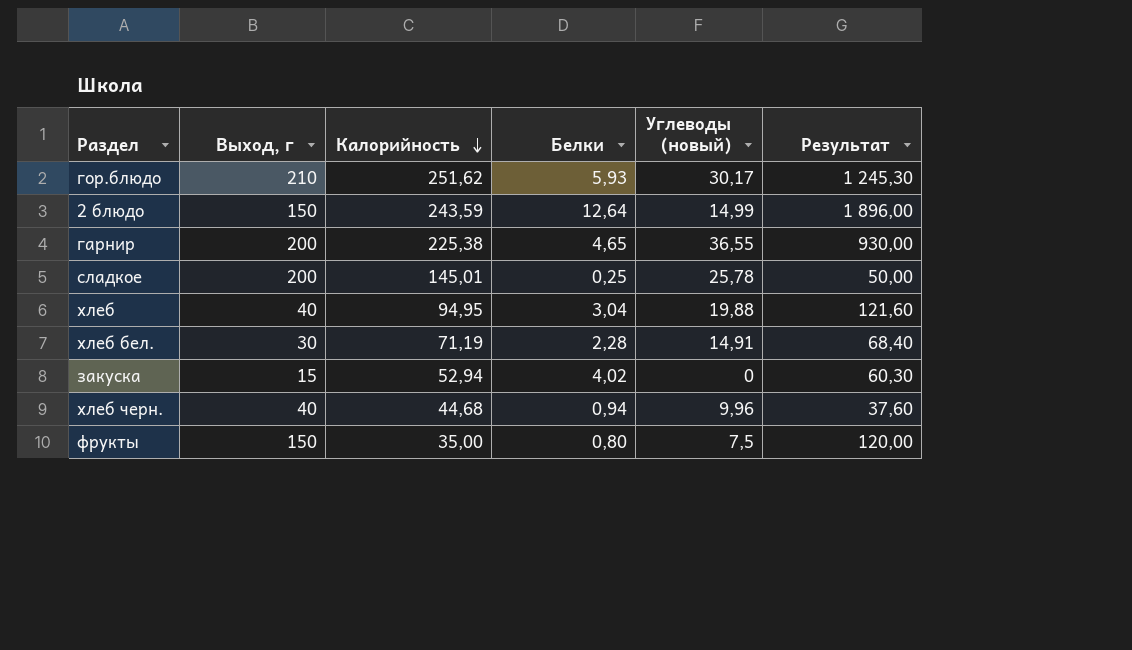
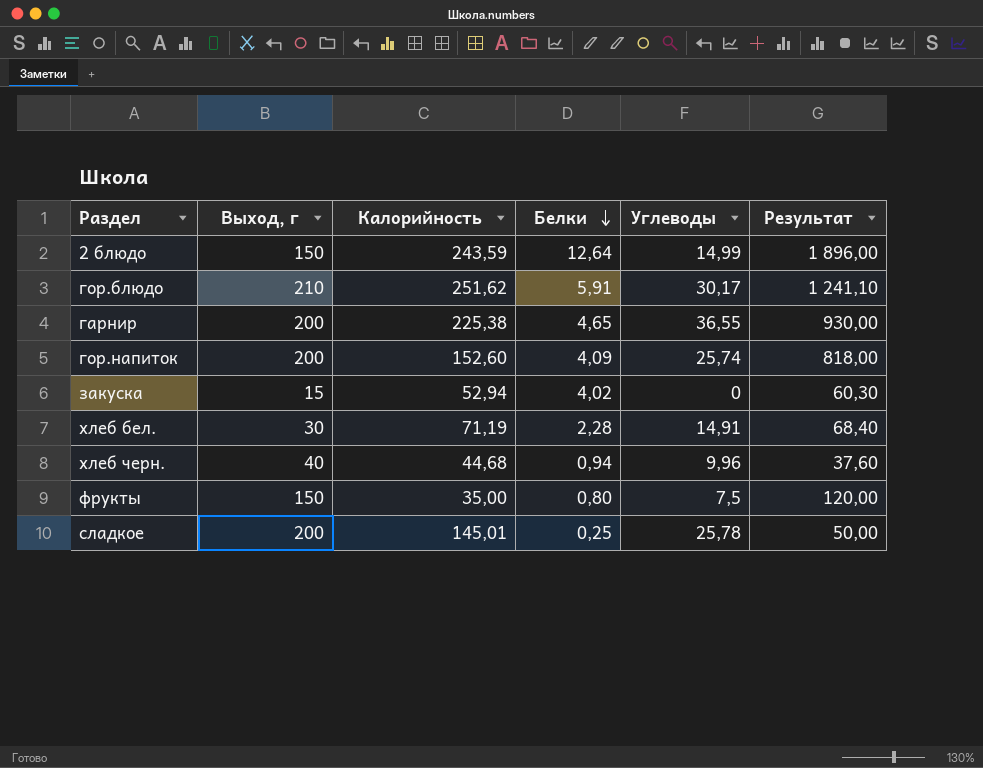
row order: Калорийность descending -> Белки descending
column name: Углеводы (новый) -> Углеводы
row хлеб: 40 | 94,95 | 3,04 | 19,88 | 121,60 -> none
гор.блюдо | Белки: 5,93 -> 5,91
гор.блюдо | Результат: 1 245,30 -> 1 241,10
row гор.напиток: none -> 200 | 152,60 | 4,09 | 25,74 | 818,00

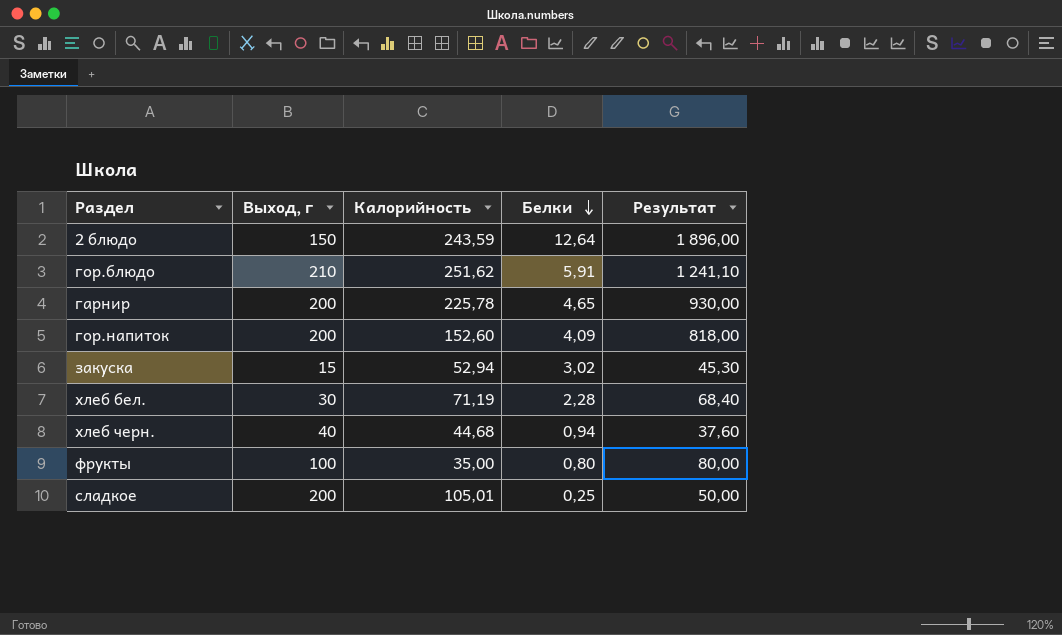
column Углеводы | position: 5 -> none
гарнир | Калорийность: 225,38 -> 225,78
закуска | Белки: 4,02 -> 3,02
закуска | Результат: 60,30 -> 45,30
фрукты | Выход, г: 150 -> 100
фрукты | Результат: 120,00 -> 80,00
сладкое | Калорийность: 145,01 -> 105,01

